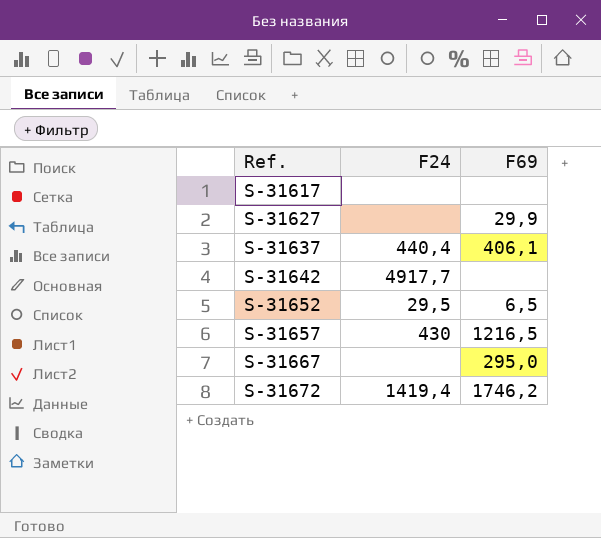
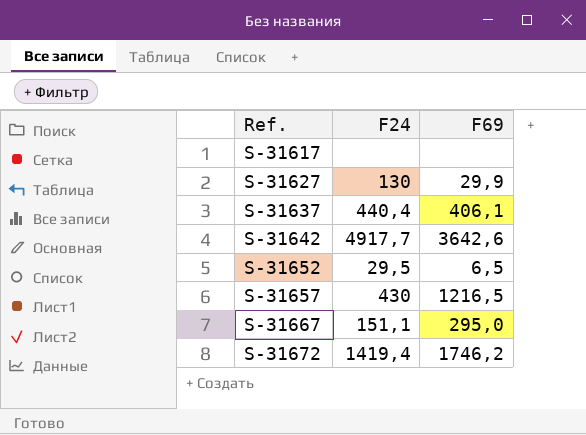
S-31627 | F24: none -> 130
S-31642 | F69: none -> 3642,6
S-31667 | F24: none -> 151,1

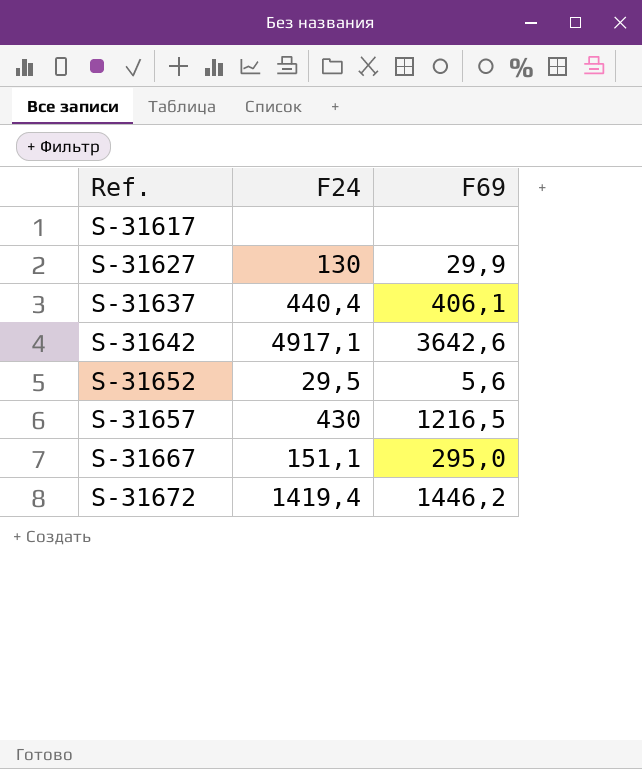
S-31642 | F24: 4917,7 -> 4917,1
S-31652 | F69: 6,5 -> 5,6
S-31672 | F69: 1746,2 -> 1446,2

